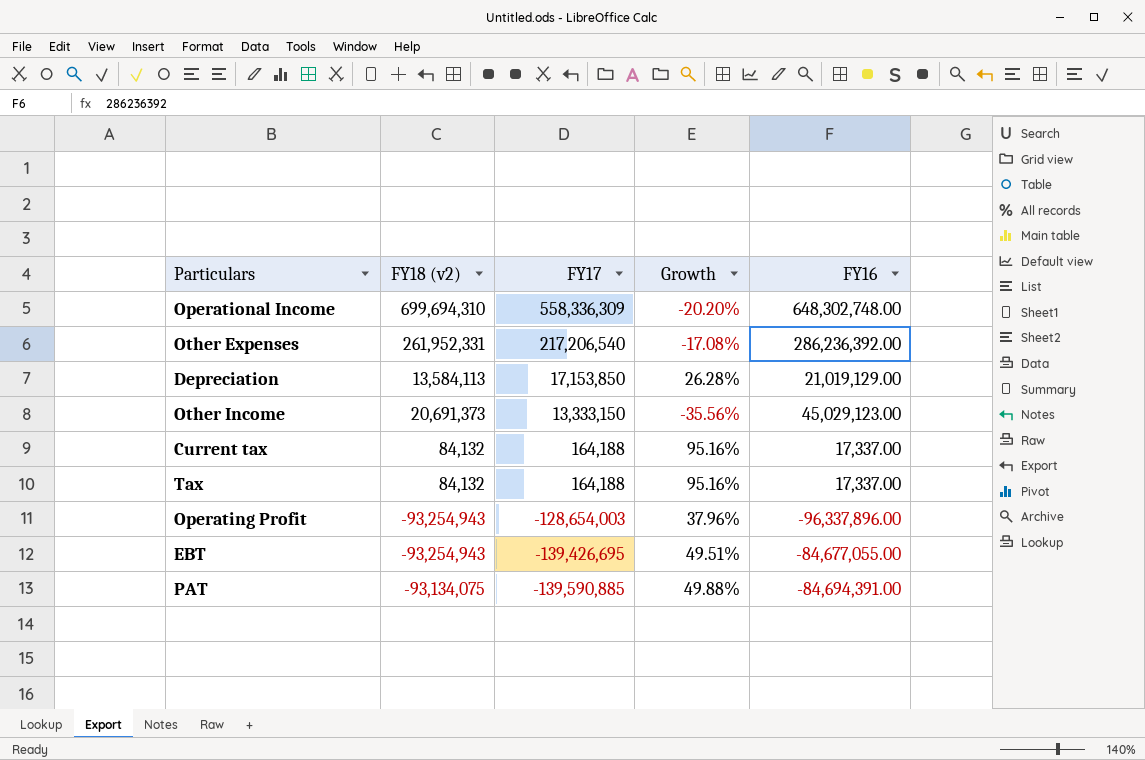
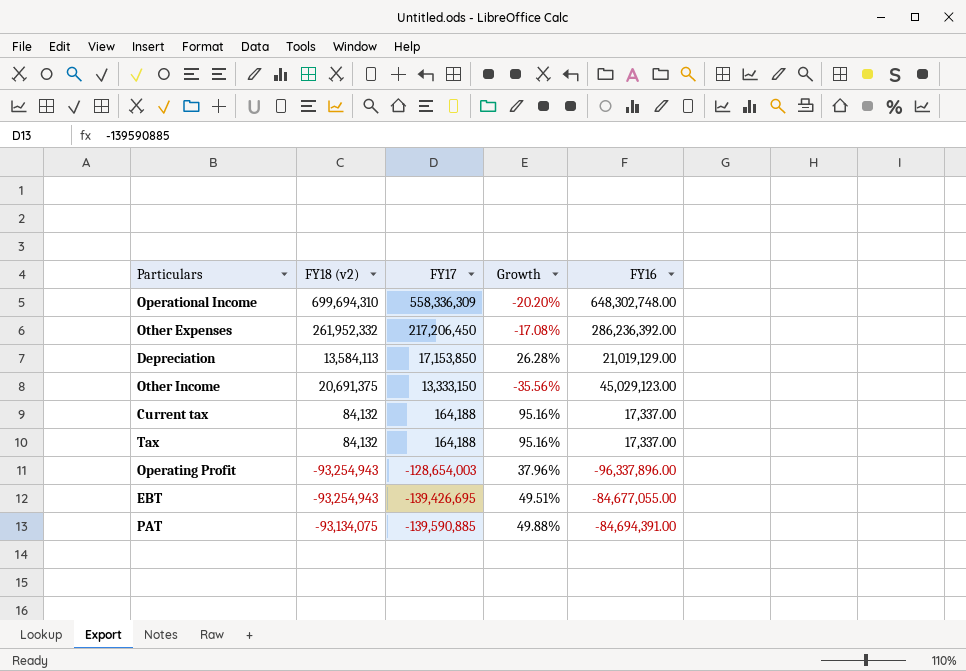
Other Expenses | FY18 (v2): 261,952,331 -> 261,952,332
Other Expenses | FY17: 217,206,540 -> 217,206,450
Other Income | FY18 (v2): 20,691,373 -> 20,691,375

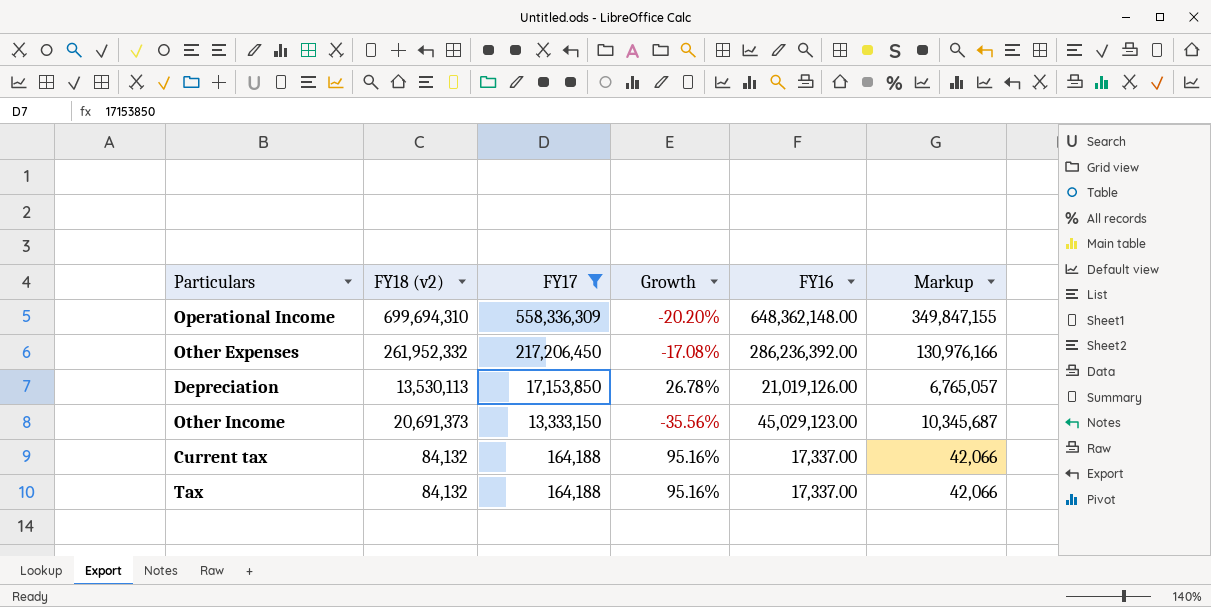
filter: none -> FY17 >= 164,188
column Markup | formula: none -> [FY18 (v2)] * 0.5
Operational Income | FY16: 648,302,748.00 -> 648,362,148.00
Depreciation | FY18 (v2): 13,584,113 -> 13,530,113
Depreciation | Growth: 26.28% -> 26.78%
Depreciation | FY16: 21,019,129.00 -> 21,019,126.00
Other Income | FY18 (v2): 20,691,375 -> 20,691,373

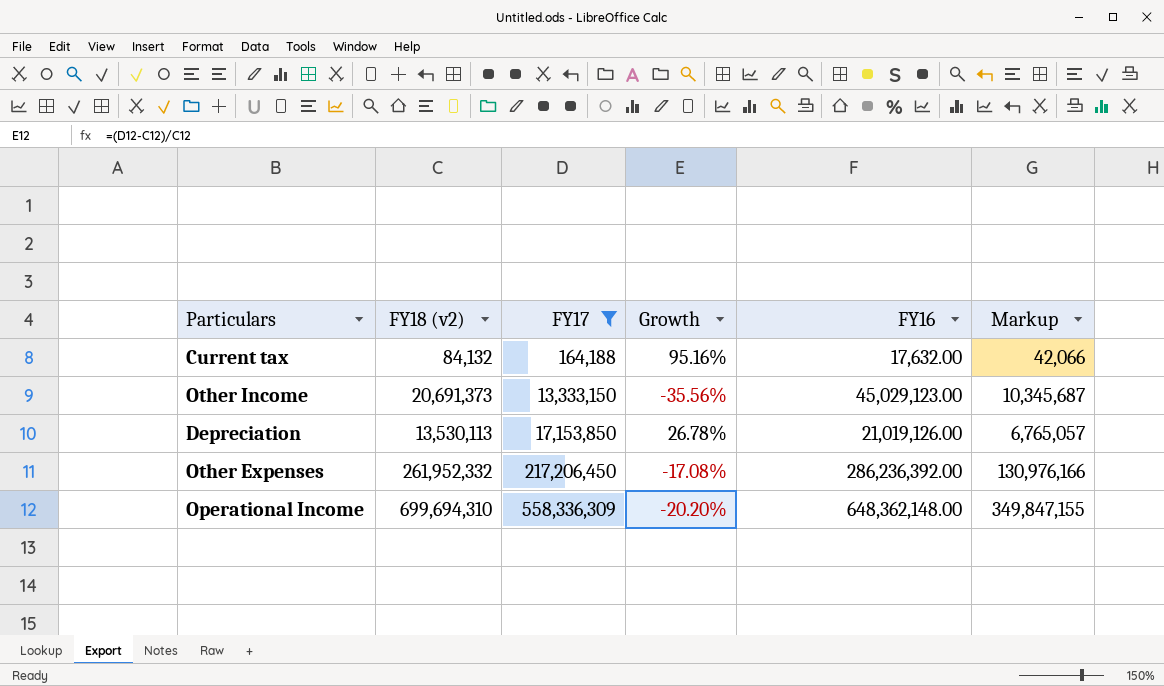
row order: FY17 descending -> FY17 ascending
row Tax: 84,132 | 164,188 | 95.16% | 17,337.00 | 42,066 -> none
Current tax | FY16: 17,337.00 -> 17,632.00

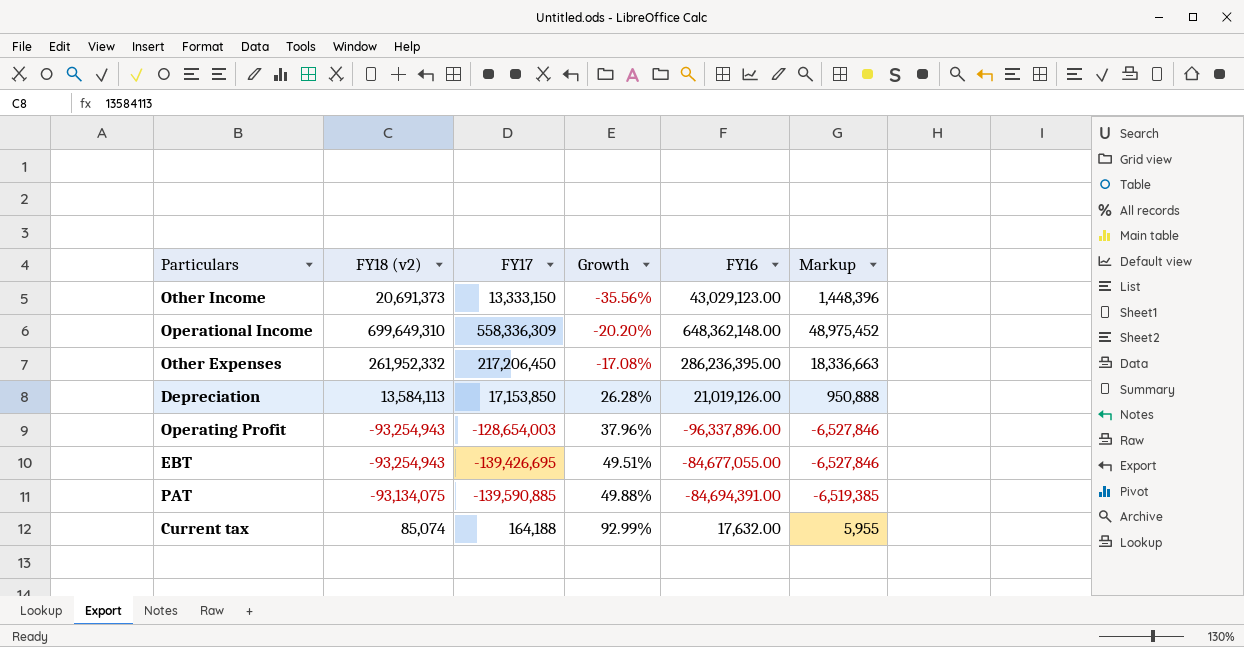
filter: FY17 >= 164,188 -> none
row order: FY17 ascending -> Growth ascending
column Markup | formula: [FY18 (v2)] * 0.5 -> [FY18 (v2)] * 0.07
Other Income | FY16: 45,029,123.00 -> 43,029,123.00
Operational Income | FY18 (v2): 699,694,310 -> 699,649,310
Other Expenses | FY16: 286,236,392.00 -> 286,236,395.00
Depreciation | FY18 (v2): 13,530,113 -> 13,584,113
Depreciation | Growth: 26.78% -> 26.28%
Current tax | FY18 (v2): 84,132 -> 85,074
Current tax | Growth: 95.16% -> 92.99%

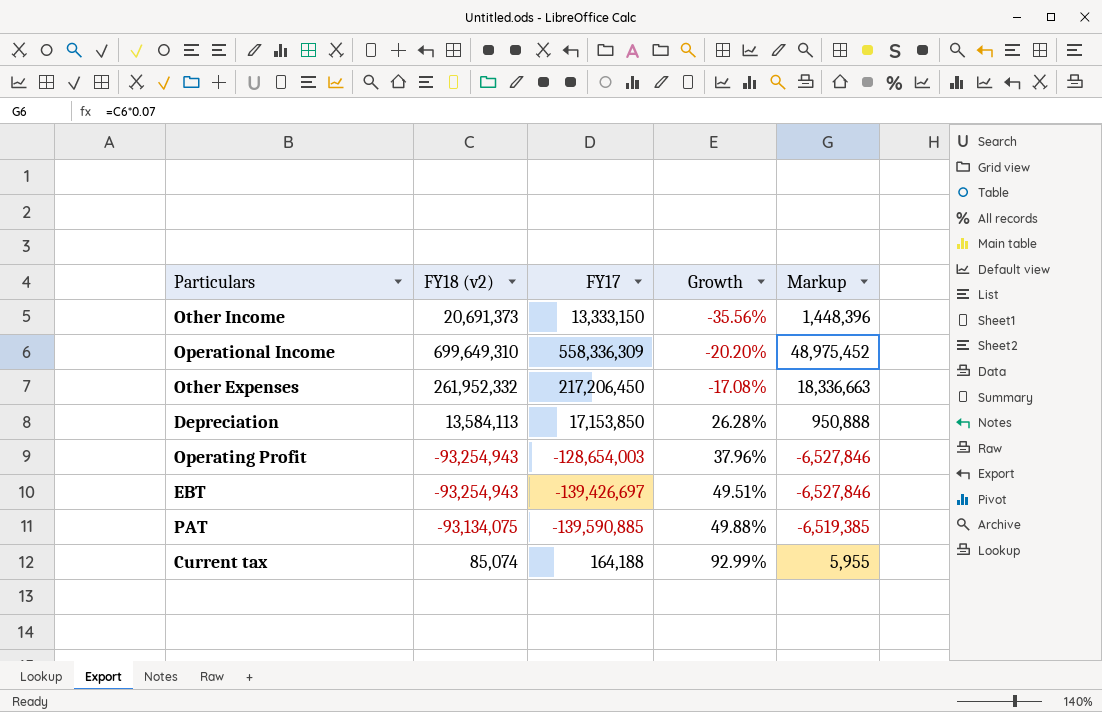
column FY16 | position: 5 -> none
EBT | FY17: -139,426,695 -> -139,426,697

